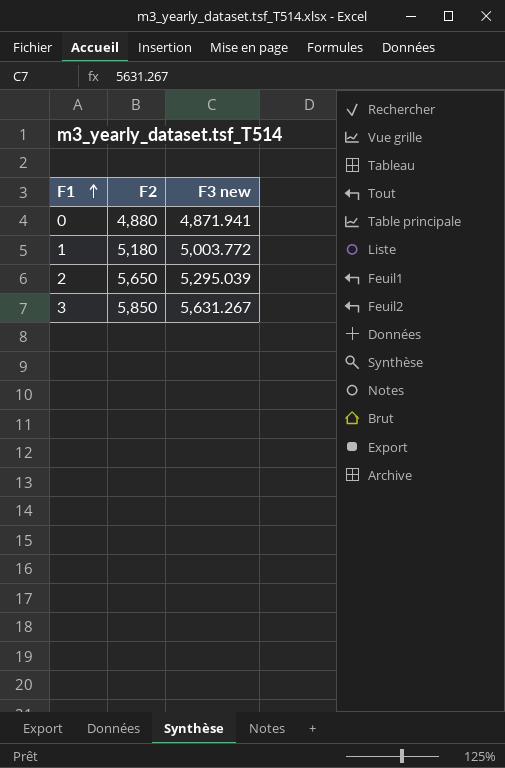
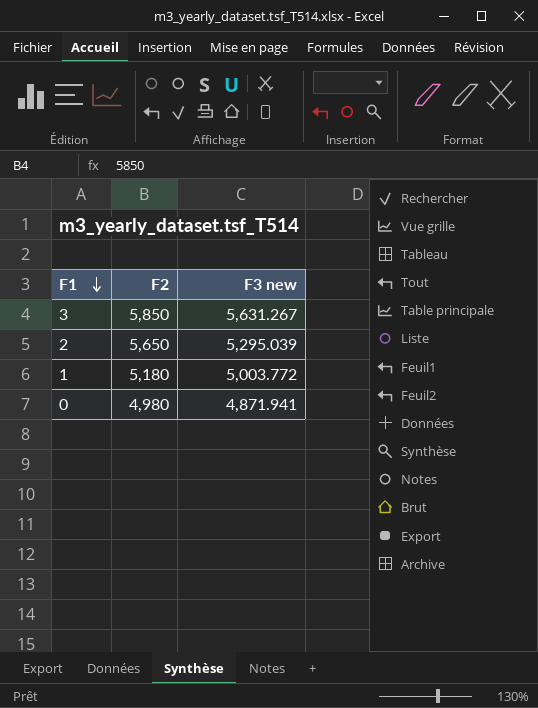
row order: F1 ascending -> F1 descending
0 | F2: 4,880 -> 4,980

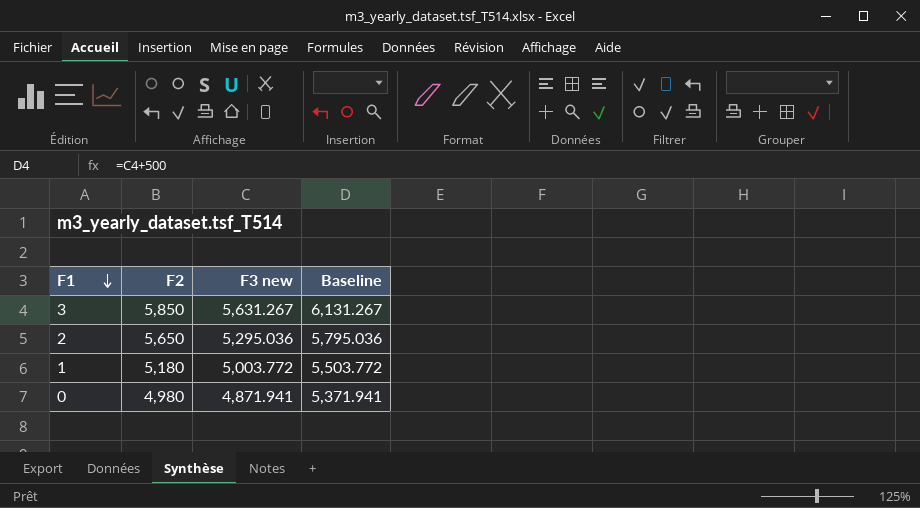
column Baseline | formula: none -> [F3 new] + 500
2 | F3 new: 5,295.039 -> 5,295.036

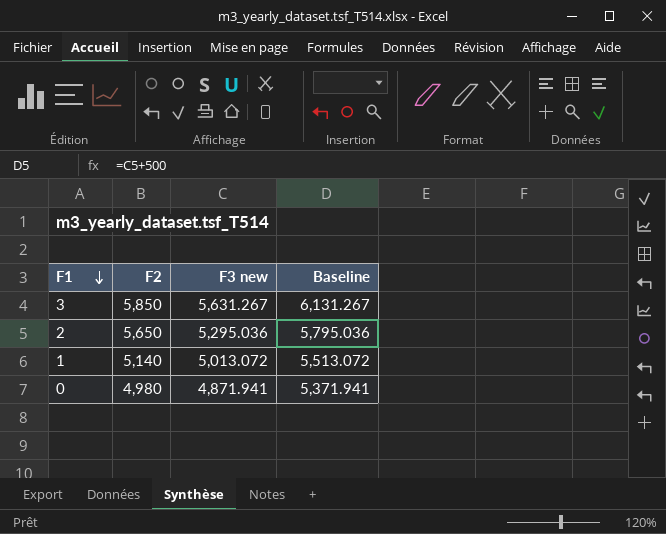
1 | F2: 5,180 -> 5,140
1 | F3 new: 5,003.772 -> 5,013.072
1 | Baseline: 5,503.772 -> 5,513.072

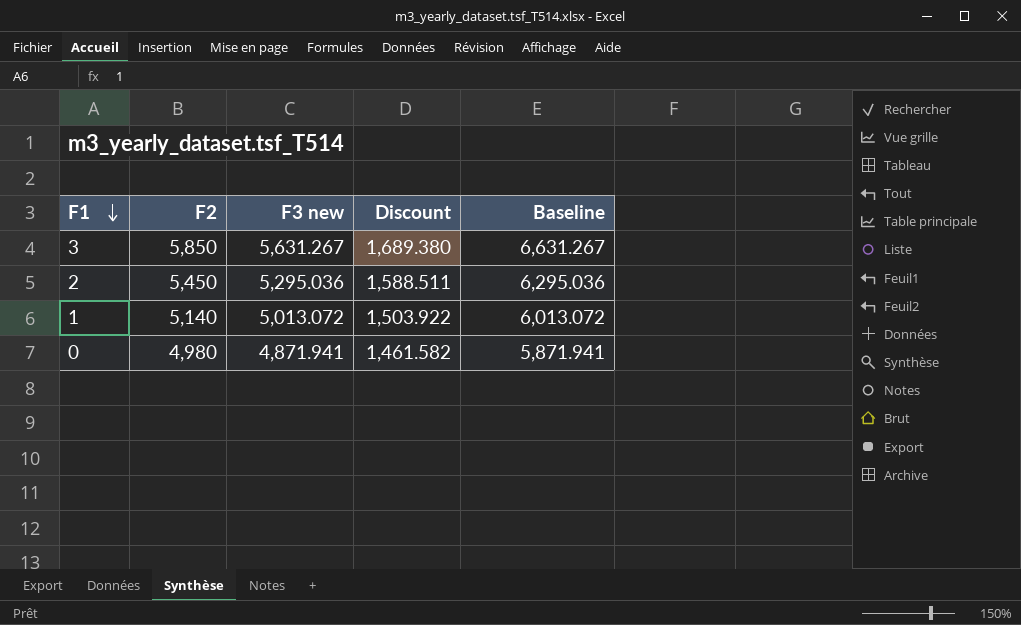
column Discount | formula: none -> [F3 new] * 0.3
column Baseline | formula: [F3 new] + 500 -> [F3 new] + 1000
2 | F2: 5,650 -> 5,450

